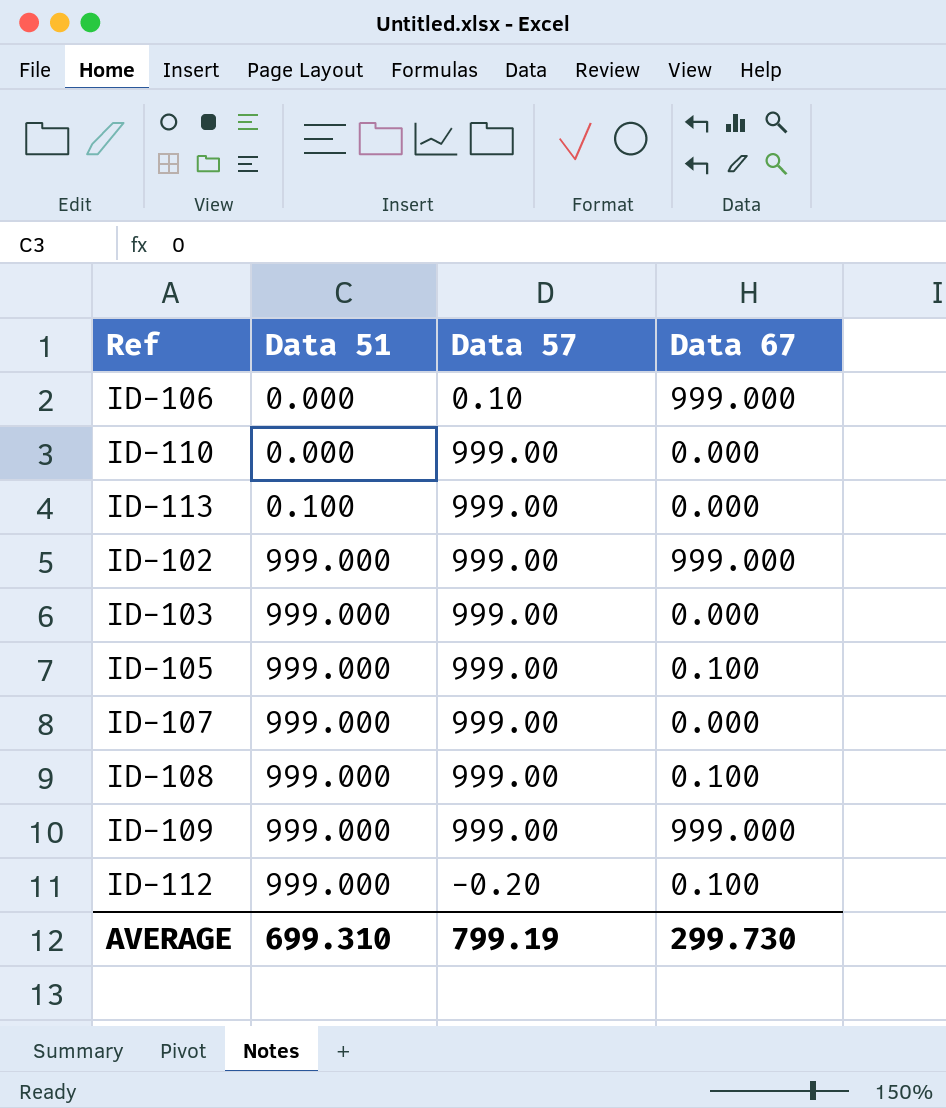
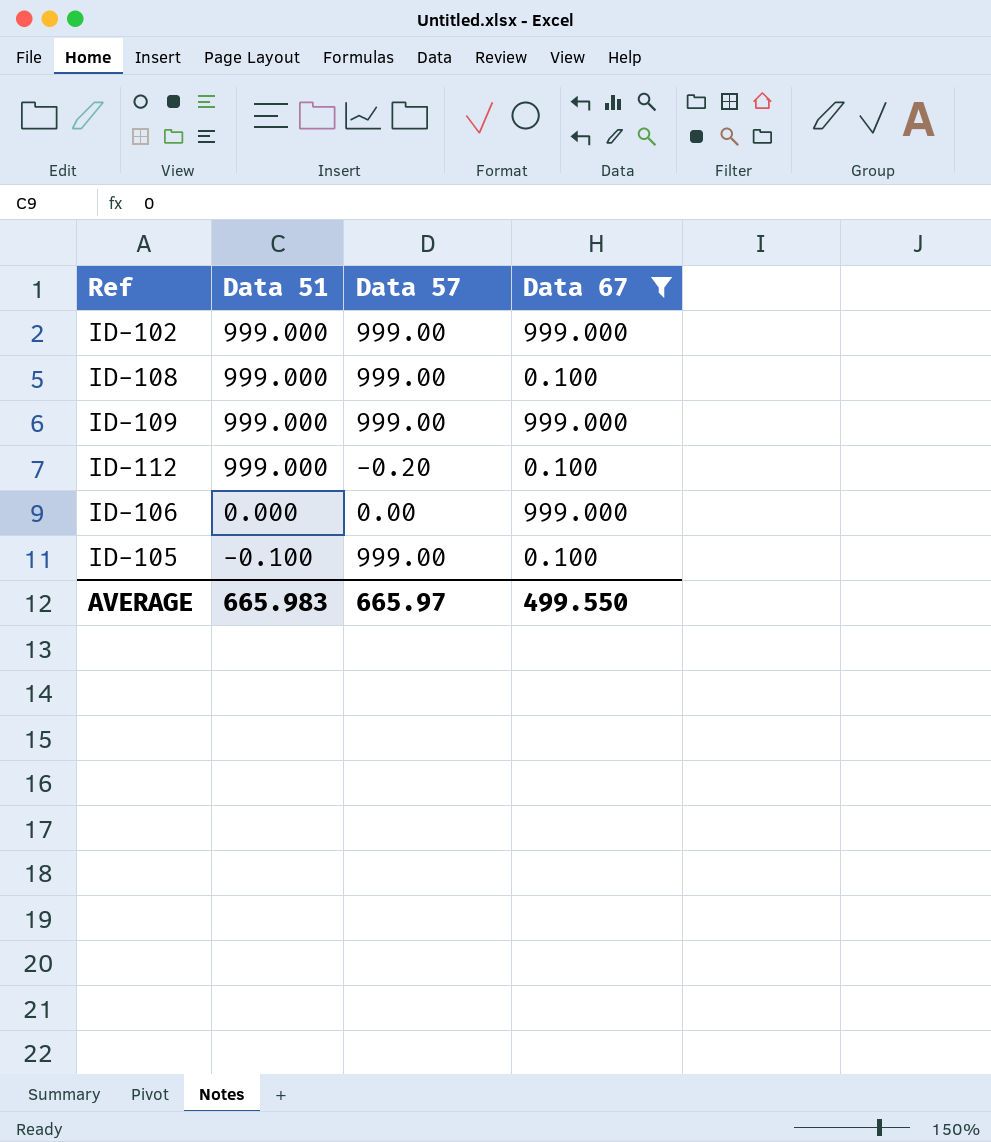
filter: none -> Data 67 != 0.000
row order: Data 51 ascending -> Data 51 descending
ID-106 | Data 57: 0.10 -> 0.00
ID-105 | Data 51: 999.000 -> -0.100
AVERAGE | Data 51: 699.310 -> 665.983
AVERAGE | Data 57: 799.19 -> 665.97
AVERAGE | Data 67: 299.730 -> 499.550

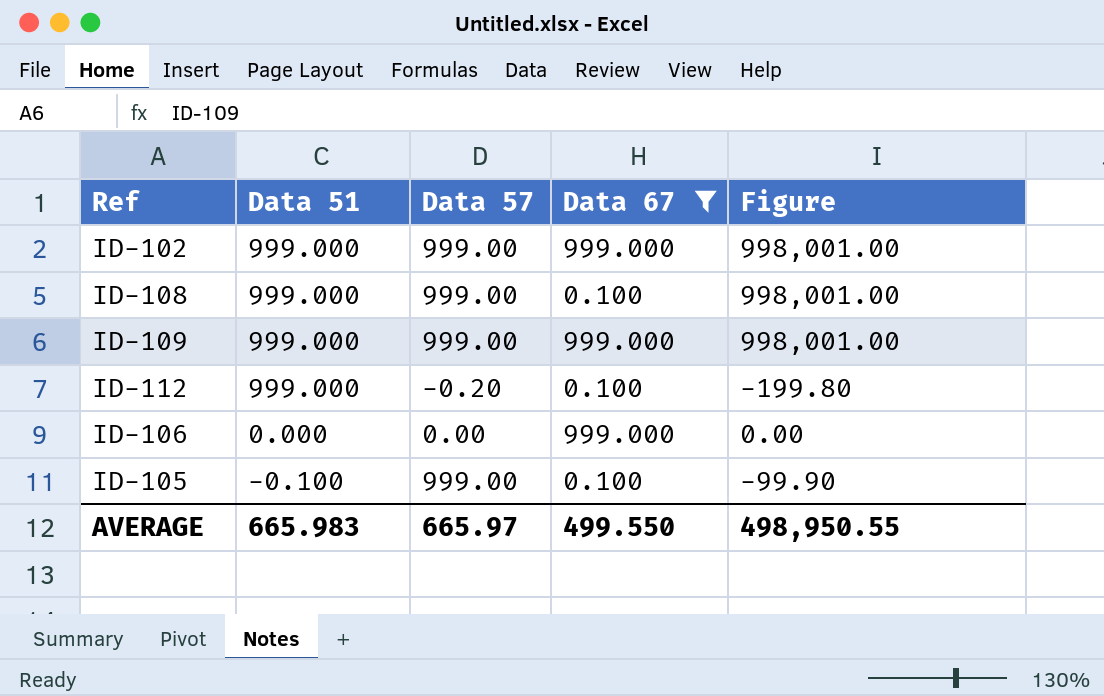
column Figure | formula: none -> [Data 51] * [Data 57]

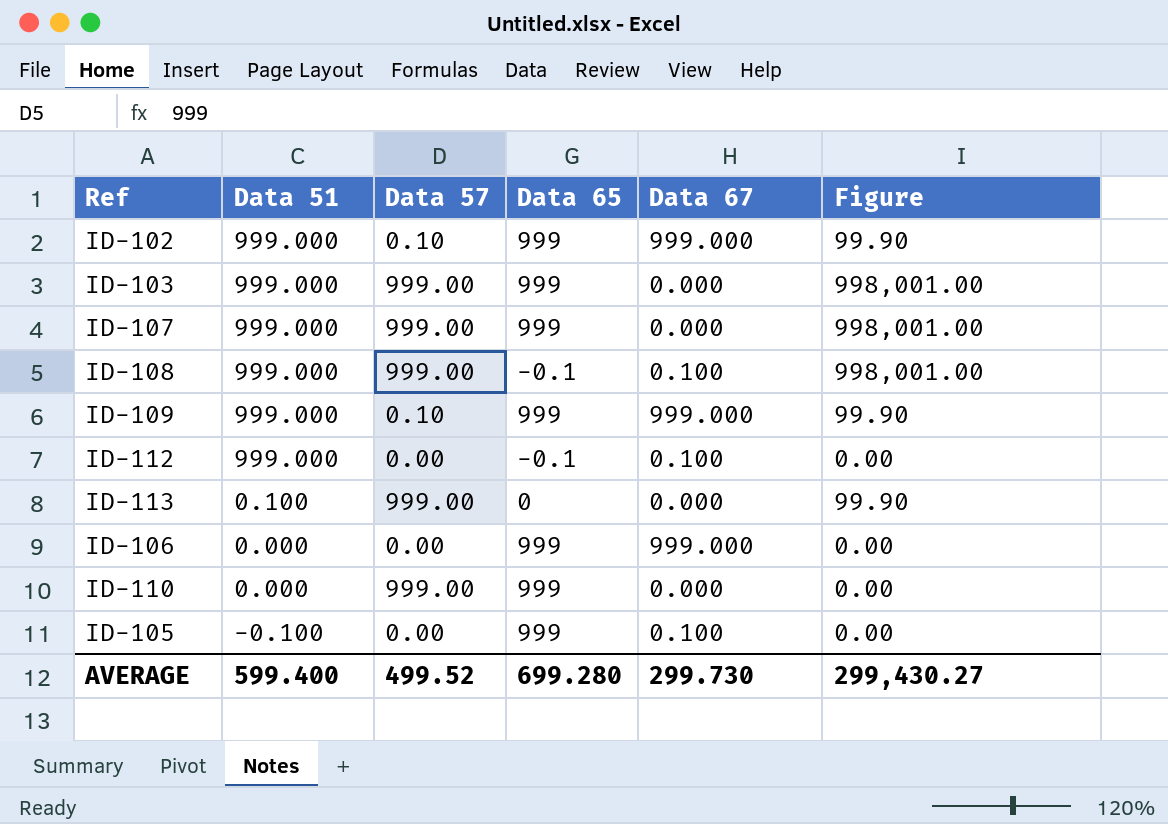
filter: Data 67 != 0.000 -> none
column Data 65 | position: none -> 4
ID-102 | Data 57: 999.00 -> 0.10
ID-102 | Figure: 998,001.00 -> 99.90
ID-109 | Data 57: 999.00 -> 0.10
ID-109 | Figure: 998,001.00 -> 99.90
ID-112 | Data 57: -0.20 -> 0.00
ID-112 | Figure: -199.80 -> 0.00
ID-105 | Data 57: 999.00 -> 0.00
ID-105 | Figure: -99.90 -> 0.00
AVERAGE | Data 51: 665.983 -> 599.400
AVERAGE | Data 57: 665.97 -> 499.52
AVERAGE | Data 67: 499.550 -> 299.730
AVERAGE | Figure: 498,950.55 -> 299,430.27

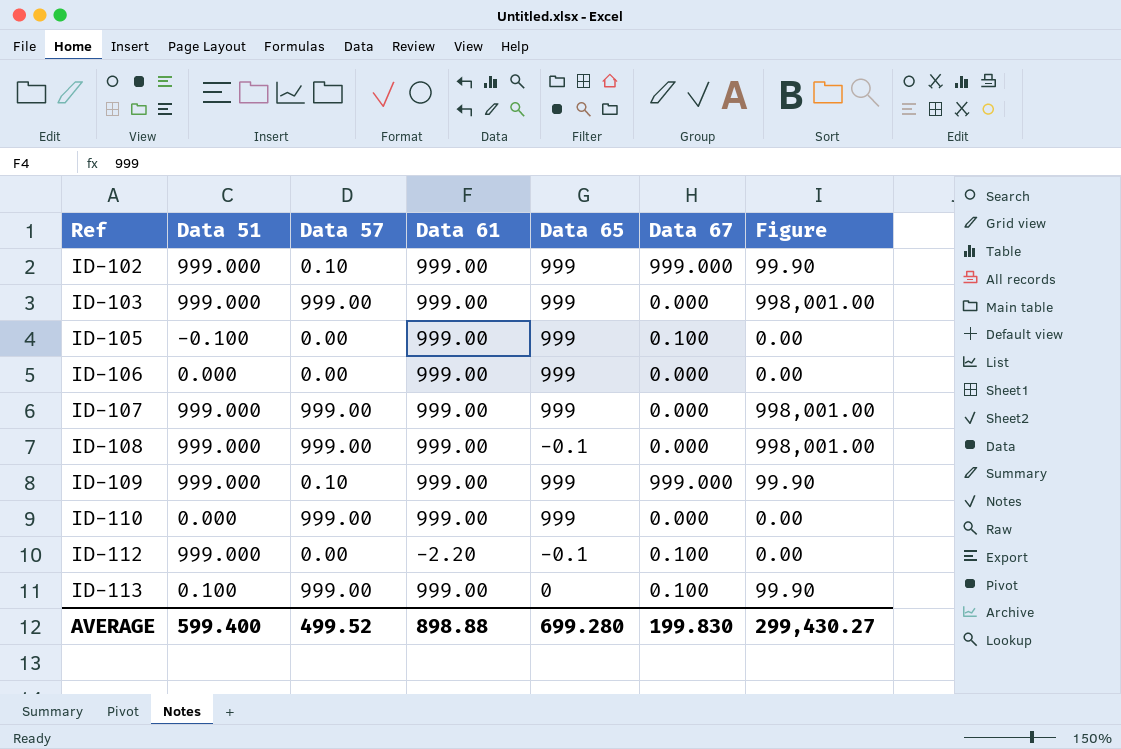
row order: Data 51 descending -> Ref ascending
column Data 61 | position: none -> 4
ID-106 | Data 67: 999.000 -> 0.000
ID-108 | Data 67: 0.100 -> 0.000
ID-113 | Data 67: 0.000 -> 0.100
AVERAGE | Data 67: 299.730 -> 199.830

